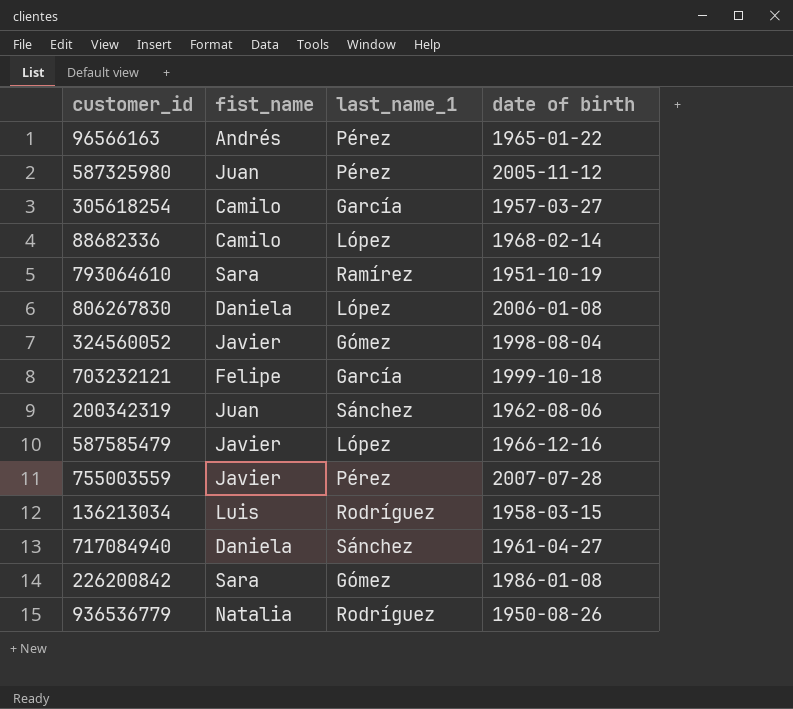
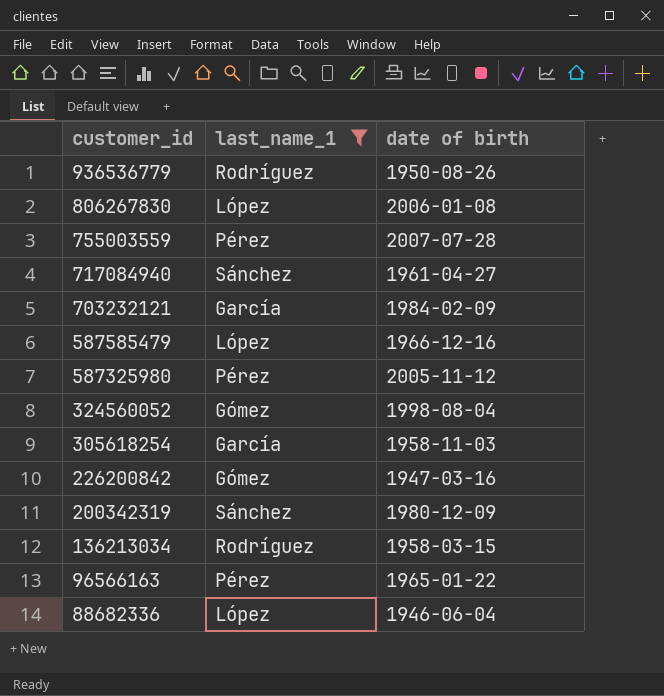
filter: none -> last_name_1 != Ramírez
row order: none -> customer_id descending
column fist_name | position: 2 -> none
703232121 | date of birth: 1999-10-18 -> 1984-02-09
305618254 | date of birth: 1957-03-27 -> 1958-11-03
226200842 | date of birth: 1986-01-08 -> 1947-03-16
200342319 | date of birth: 1962-08-06 -> 1980-12-09
88682336 | date of birth: 1968-02-14 -> 1946-06-04

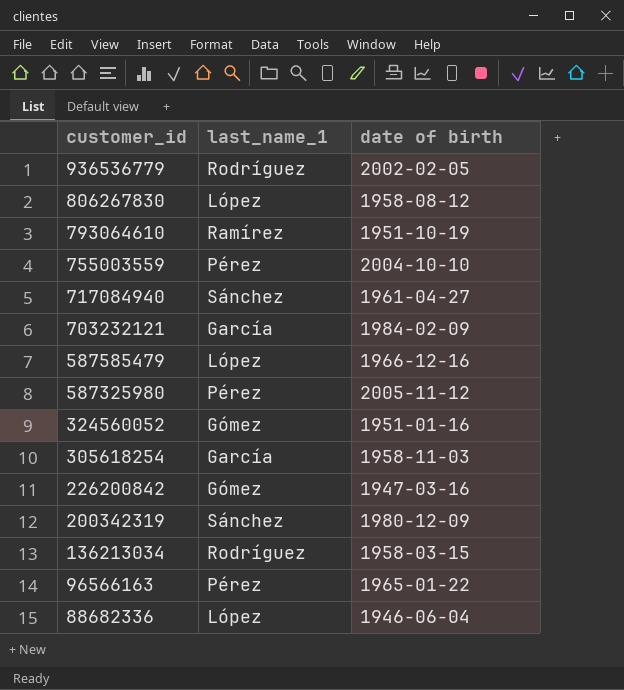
filter: last_name_1 != Ramírez -> none
936536779 | date of birth: 1950-08-26 -> 2002-02-05
806267830 | date of birth: 2006-01-08 -> 1958-08-12
755003559 | date of birth: 2007-07-28 -> 2004-10-10
324560052 | date of birth: 1998-08-04 -> 1951-01-16

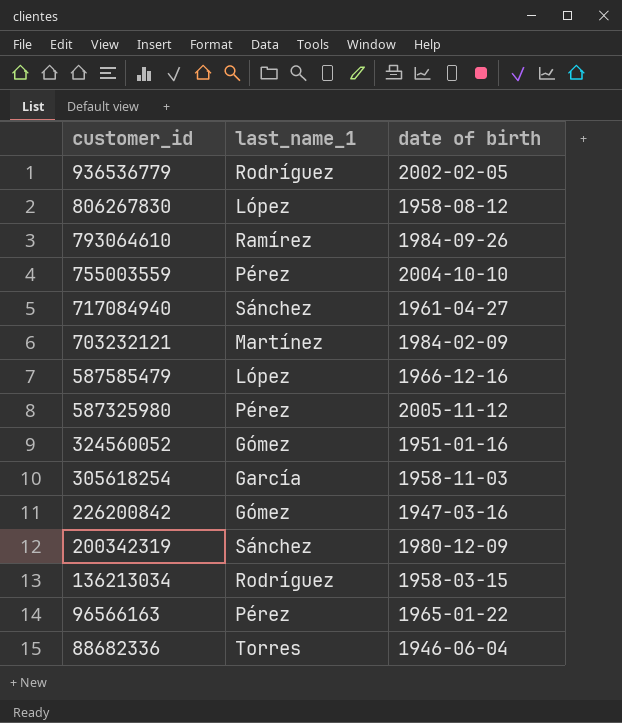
793064610 | date of birth: 1951-10-19 -> 1984-09-26
703232121 | last_name_1: García -> Martínez
88682336 | last_name_1: López -> Torres

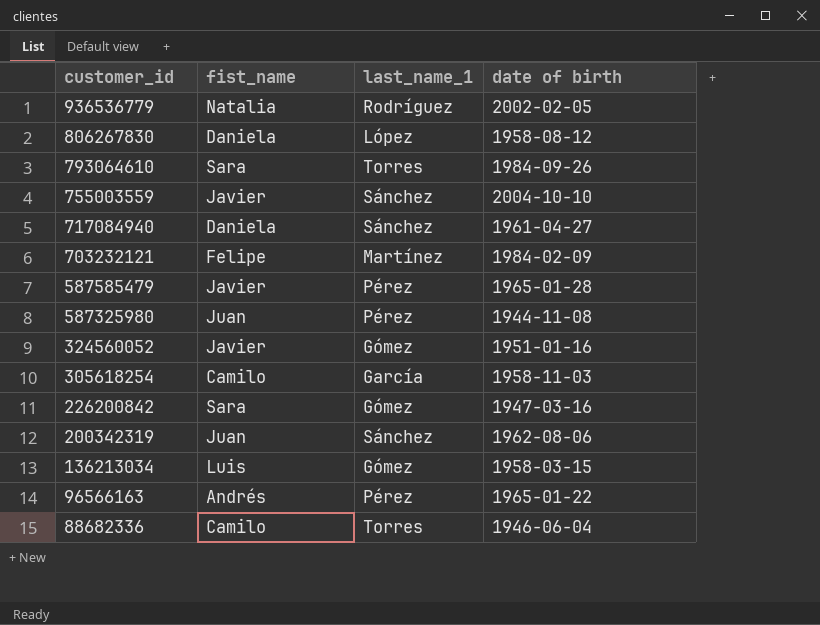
column fist_name | position: none -> 2
793064610 | last_name_1: Ramírez -> Torres
755003559 | last_name_1: Pérez -> Sánchez
587585479 | last_name_1: López -> Pérez
587585479 | date of birth: 1966-12-16 -> 1965-01-28
587325980 | date of birth: 2005-11-12 -> 1944-11-08
200342319 | date of birth: 1980-12-09 -> 1962-08-06
136213034 | last_name_1: Rodríguez -> Gómez

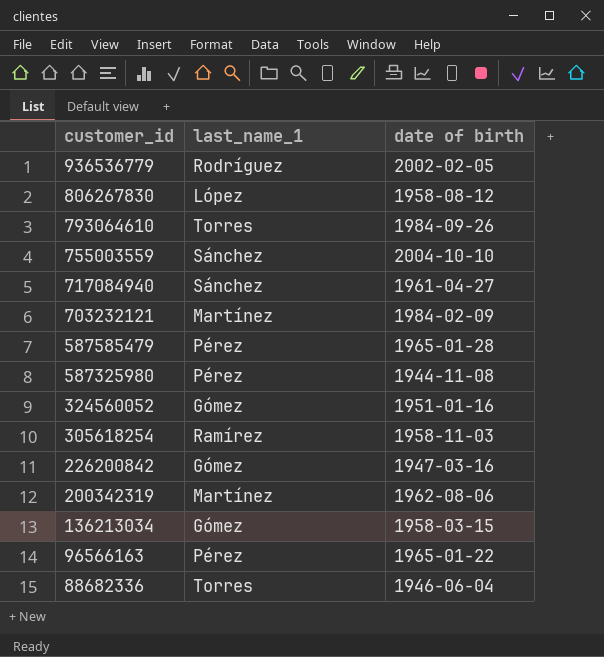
column fist_name | position: 2 -> none
305618254 | last_name_1: García -> Ramírez
200342319 | last_name_1: Sánchez -> Martínez

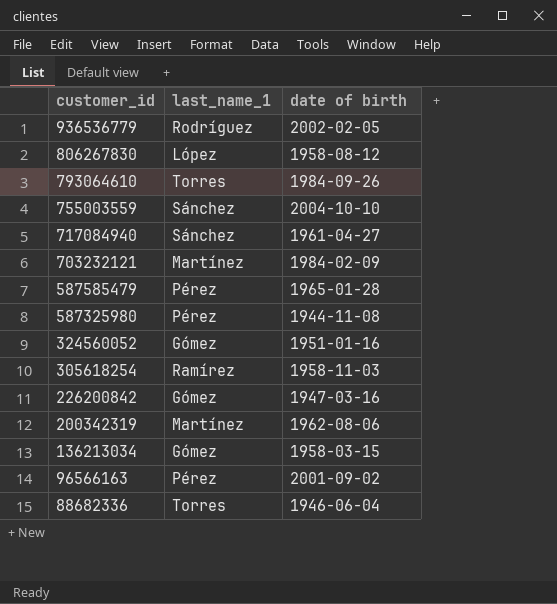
96566163 | date of birth: 1965-01-22 -> 2001-09-02

